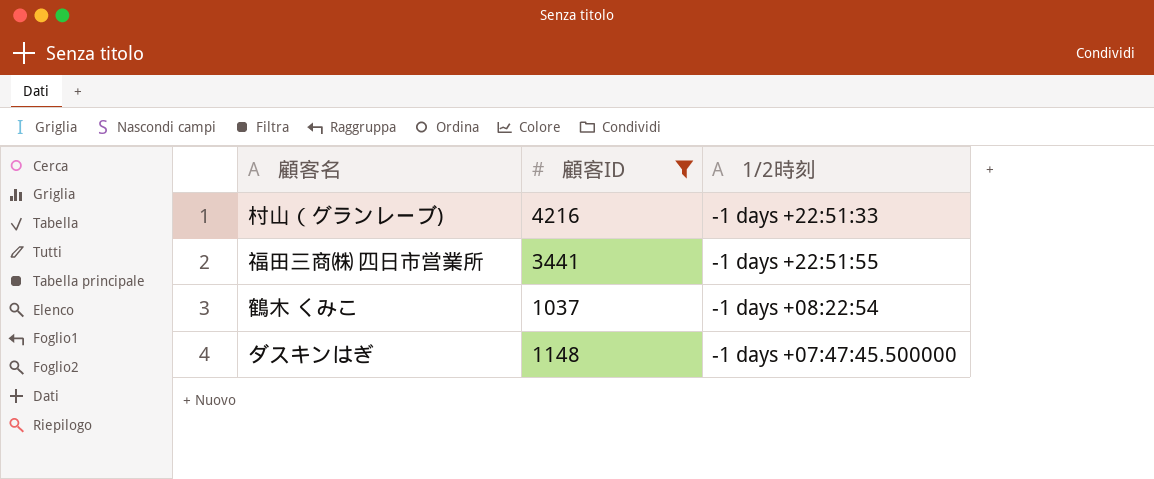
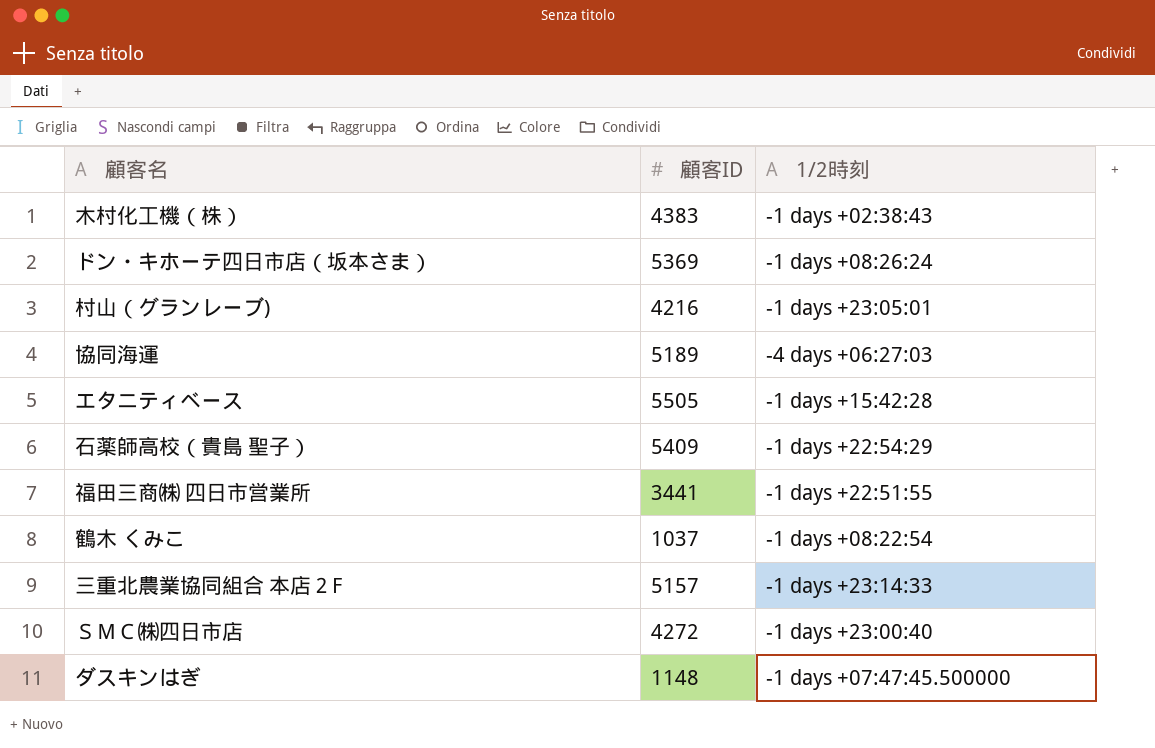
filter: 顧客ID <= 4216 -> none
村山（グランレーブ) | 1/2時刻: -1 days +22:51:33 -> -1 days +23:05:01

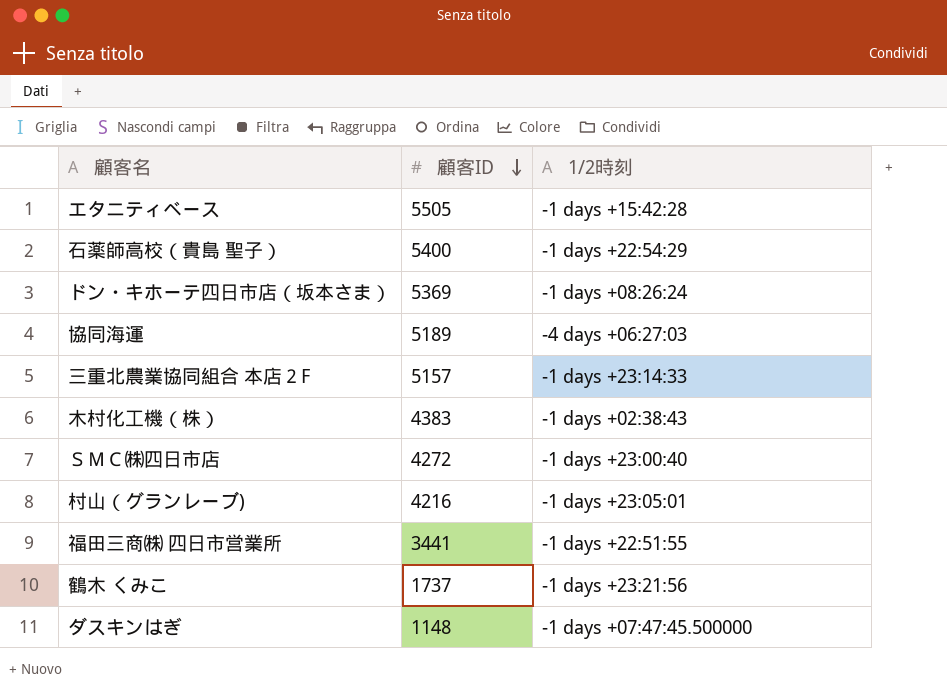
row order: none -> 顧客ID descending
石薬師高校（貴島 聖子） | 顧客ID: 5409 -> 5400
鶴木 くみこ | 顧客ID: 1037 -> 1737
鶴木 くみこ | 1/2時刻: -1 days +08:22:54 -> -1 days +23:21:56

